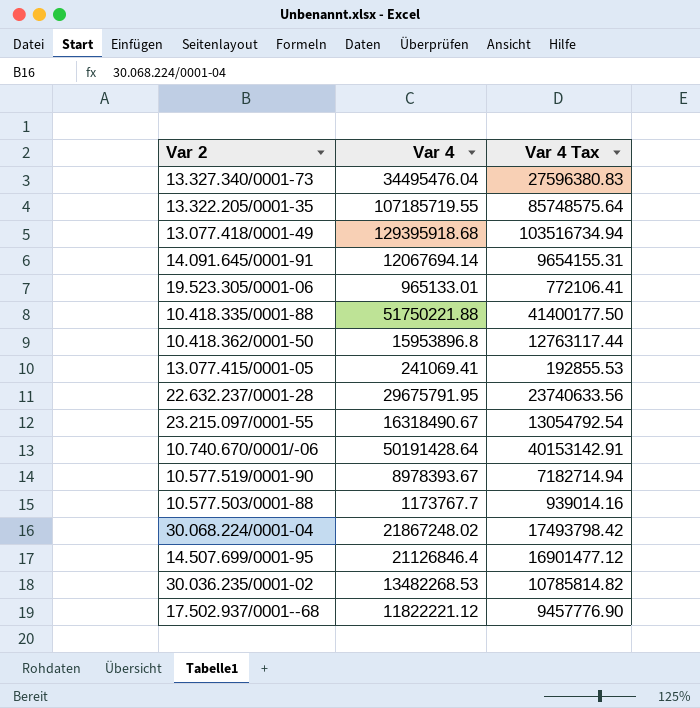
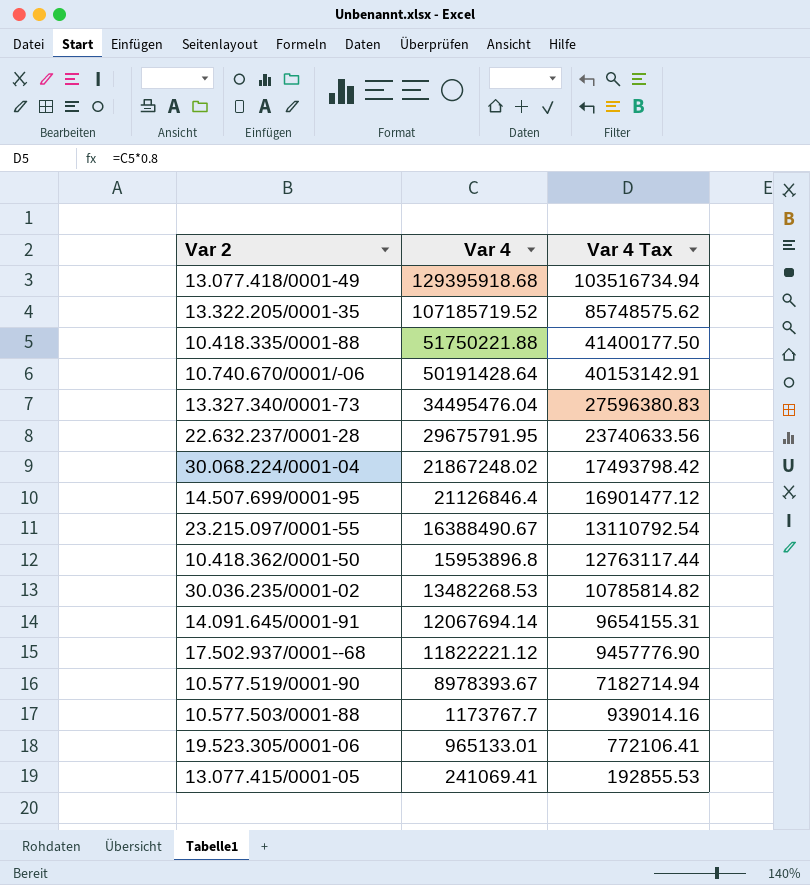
row order: none -> Var 4 descending
13.322.205/0001-35 | Var 4: 107185719.55 -> 107185719.52
13.322.205/0001-35 | Var 4 Tax: 85748575.64 -> 85748575.62
23.215.097/0001-55 | Var 4: 16318490.67 -> 16388490.67
23.215.097/0001-55 | Var 4 Tax: 13054792.54 -> 13110792.54

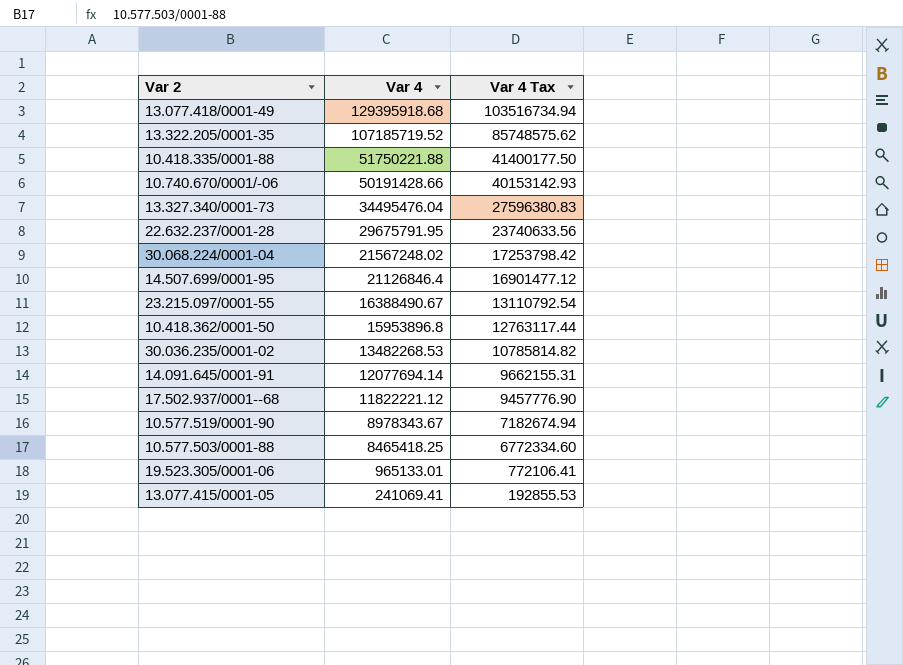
10.740.670/0001/-06 | Var 4: 50191428.64 -> 50191428.66
10.740.670/0001/-06 | Var 4 Tax: 40153142.91 -> 40153142.93
30.068.224/0001-04 | Var 4: 21867248.02 -> 21567248.02
30.068.224/0001-04 | Var 4 Tax: 17493798.42 -> 17253798.42
14.091.645/0001-91 | Var 4: 12067694.14 -> 12077694.14
14.091.645/0001-91 | Var 4 Tax: 9654155.31 -> 9662155.31
10.577.519/0001-90 | Var 4: 8978393.67 -> 8978343.67
10.577.519/0001-90 | Var 4 Tax: 7182714.94 -> 7182674.94
10.577.503/0001-88 | Var 4: 1173767.7 -> 8465418.25
10.577.503/0001-88 | Var 4 Tax: 939014.16 -> 6772334.60

